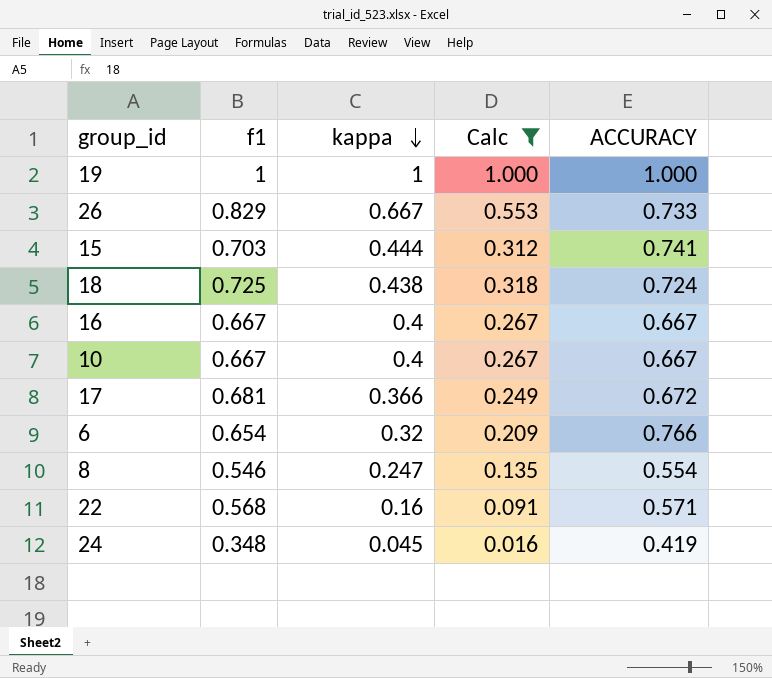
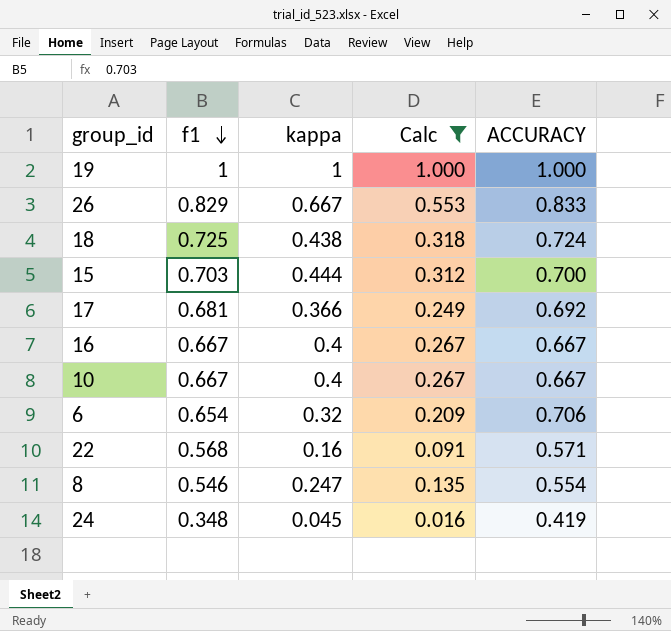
row order: kappa descending -> f1 descending
26 | ACCURACY: 0.733 -> 0.833
15 | ACCURACY: 0.741 -> 0.700
17 | ACCURACY: 0.672 -> 0.692
6 | ACCURACY: 0.766 -> 0.706

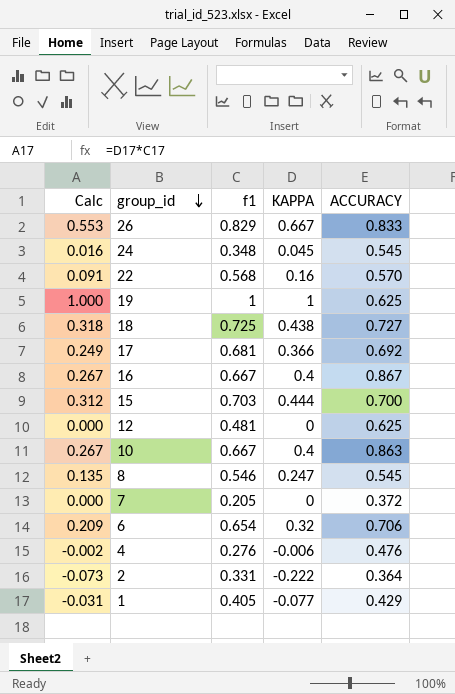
filter: Calc >= 0.016 -> none
row order: f1 descending -> group_id descending
column Calc | position: 4 -> 1
column name: kappa -> KAPPA
24 | ACCURACY: 0.419 -> 0.545
22 | ACCURACY: 0.571 -> 0.570
19 | ACCURACY: 1.000 -> 0.625
18 | ACCURACY: 0.724 -> 0.727
16 | ACCURACY: 0.667 -> 0.867
10 | ACCURACY: 0.667 -> 0.863
8 | ACCURACY: 0.554 -> 0.545

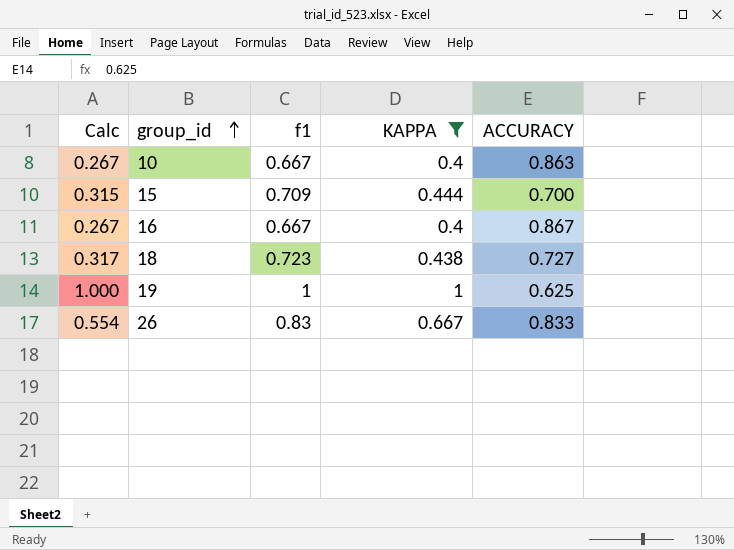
filter: none -> KAPPA >= 0.4
row order: group_id descending -> group_id ascending
15 | Calc: 0.312 -> 0.315
15 | f1: 0.703 -> 0.709
18 | Calc: 0.318 -> 0.317
18 | f1: 0.725 -> 0.723
26 | Calc: 0.553 -> 0.554
26 | f1: 0.829 -> 0.83

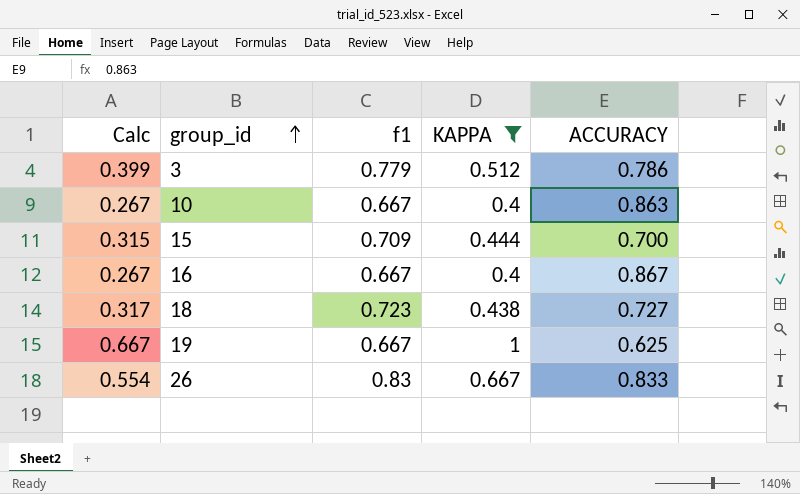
row 3: none -> 0.399 | 0.779 | 0.512 | 0.786
19 | Calc: 1.000 -> 0.667
19 | f1: 1 -> 0.667

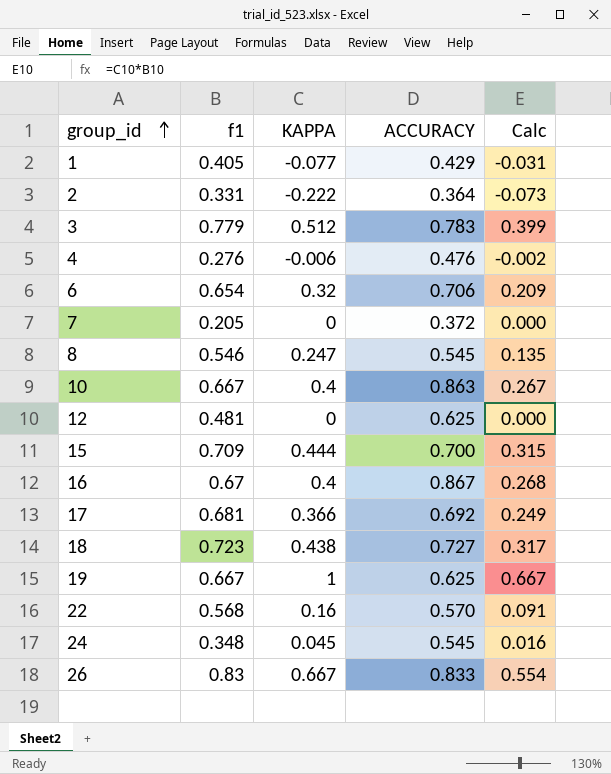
filter: KAPPA >= 0.4 -> none
column Calc | position: 1 -> 5
3 | ACCURACY: 0.786 -> 0.783
16 | f1: 0.667 -> 0.67
16 | Calc: 0.267 -> 0.268

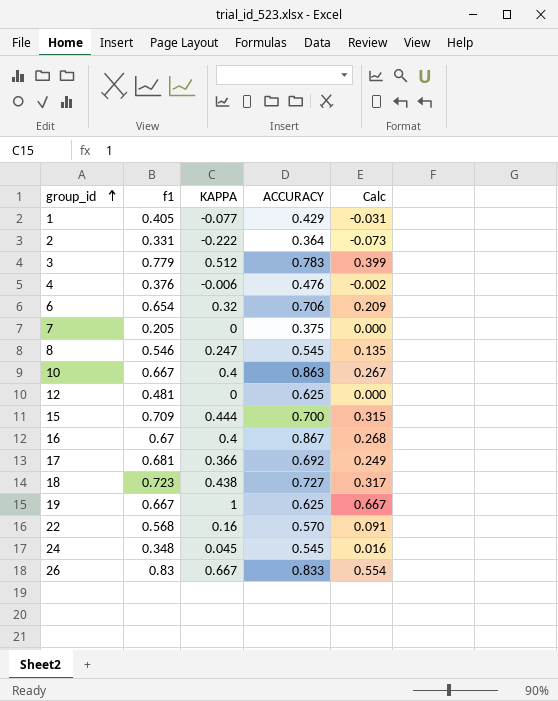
4 | f1: 0.276 -> 0.376
7 | ACCURACY: 0.372 -> 0.375

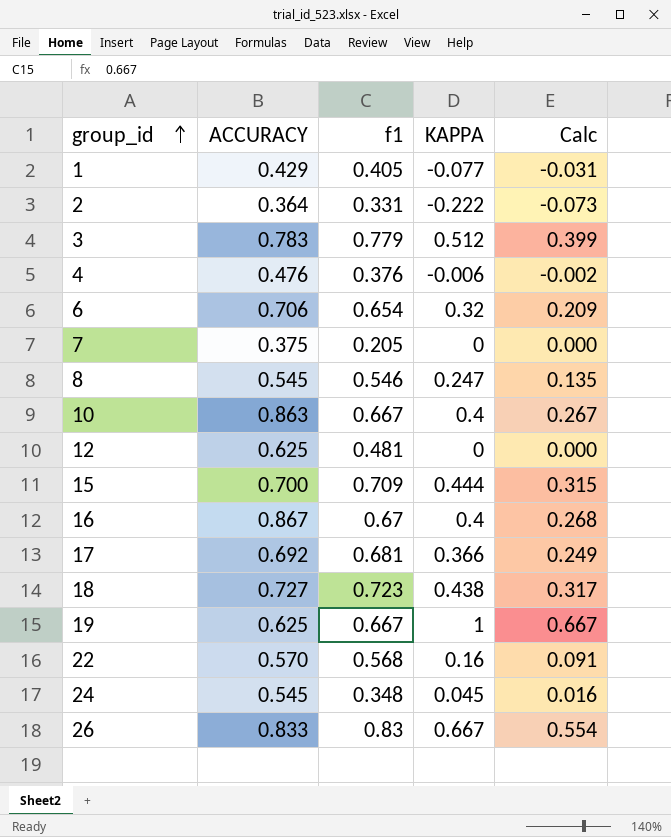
column ACCURACY | position: 4 -> 2

